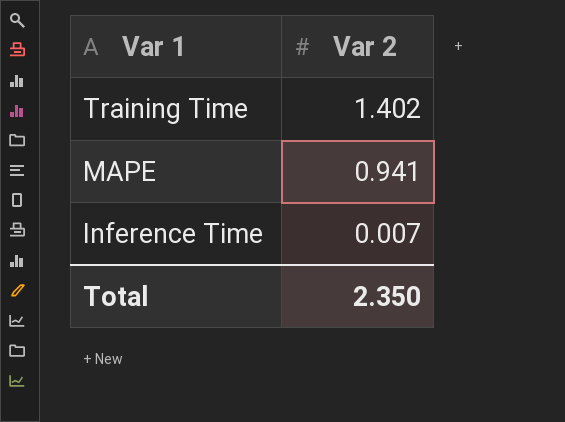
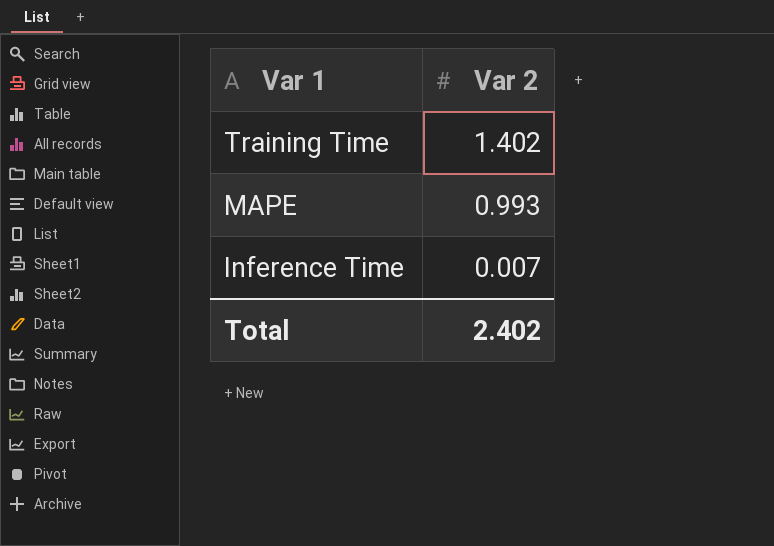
MAPE | Var 2: 0.941 -> 0.993
Total | Var 2: 2.350 -> 2.402

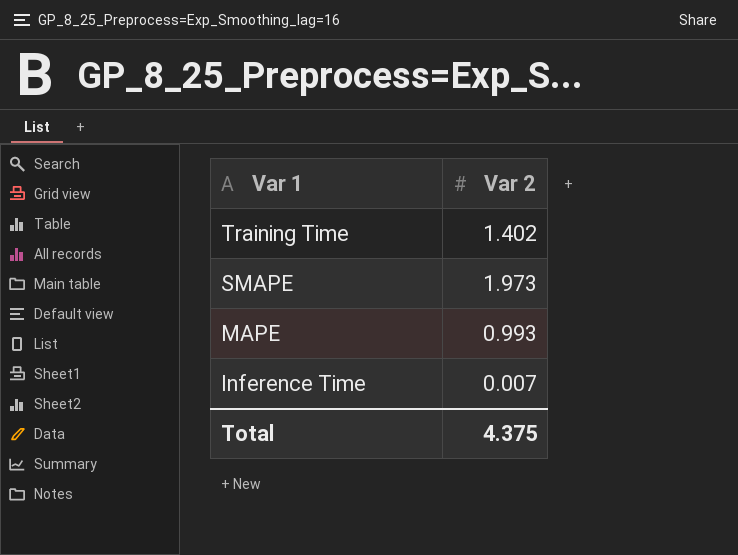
row SMAPE: none -> 1.973
Total | Var 2: 2.402 -> 4.375

